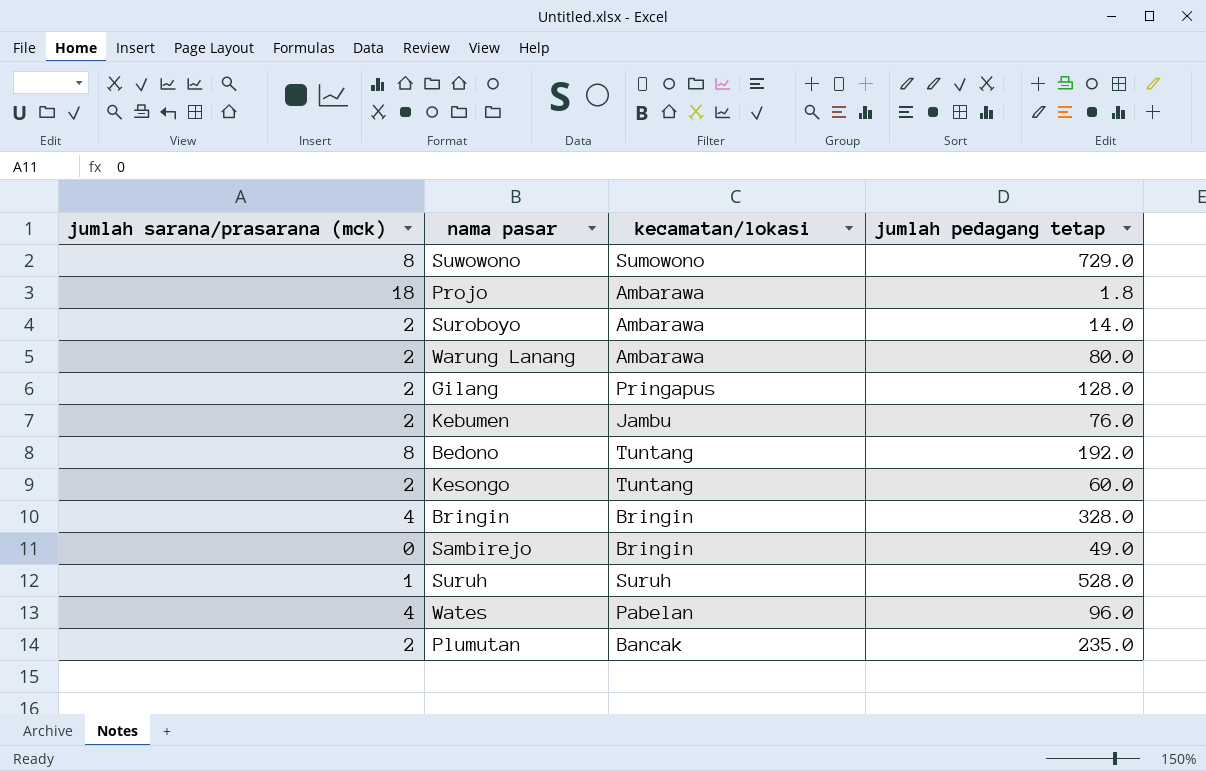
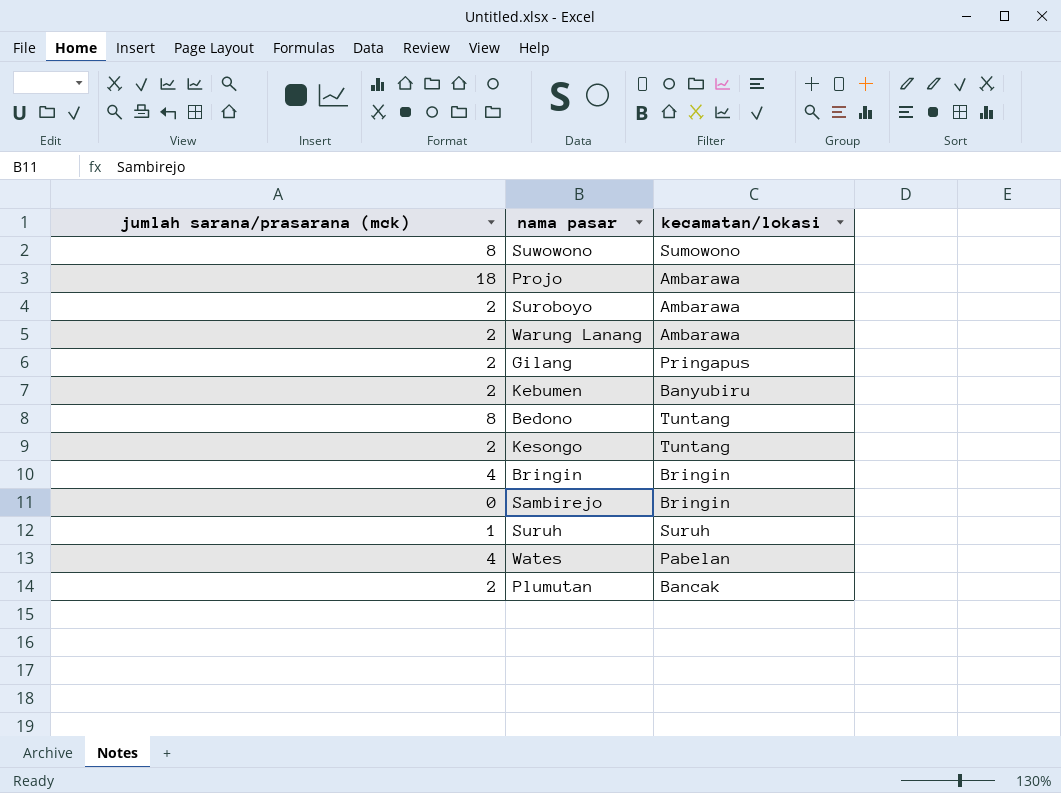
column jumlah pedagang tetap | position: 4 -> none
Kebumen | kecamatan/lokasi: Jambu -> Banyubiru

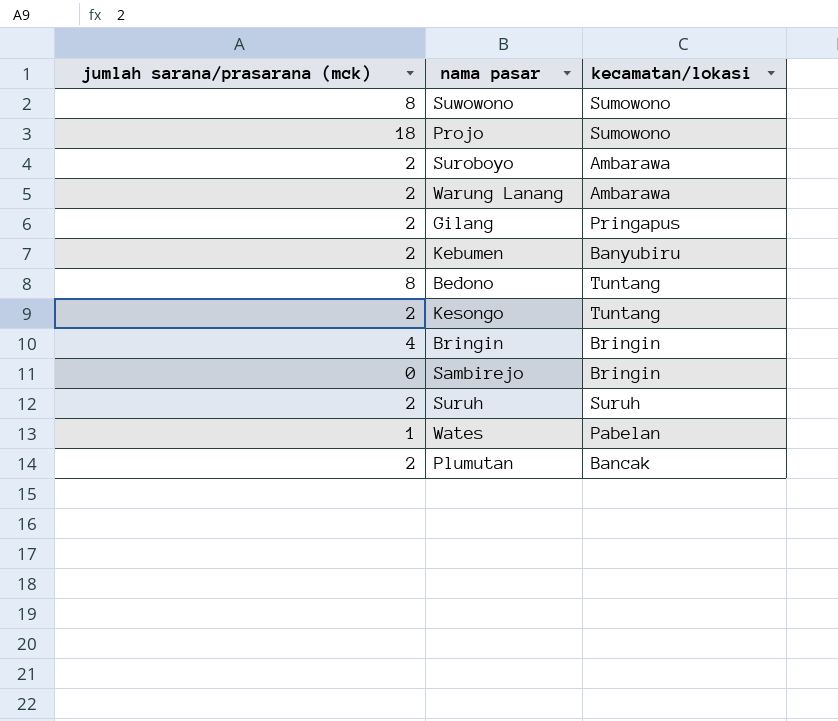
Projo | kecamatan/lokasi: Ambarawa -> Sumowono
Suruh | jumlah sarana/prasarana (mck): 1 -> 2
Wates | jumlah sarana/prasarana (mck): 4 -> 1

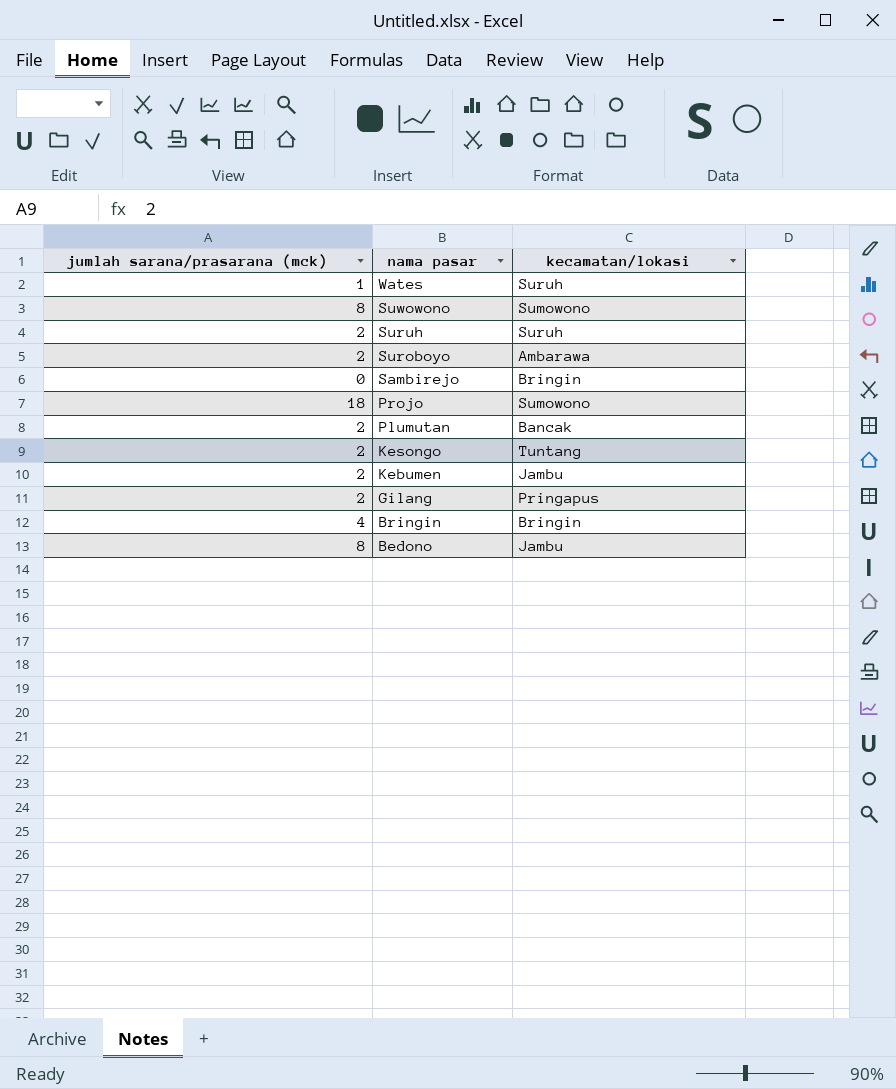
row order: none -> nama pasar descending
row Warung Lanang: 2 | Ambarawa -> none
Wates | kecamatan/lokasi: Pabelan -> Suruh
Kebumen | kecamatan/lokasi: Banyubiru -> Jambu
Bedono | kecamatan/lokasi: Tuntang -> Jambu

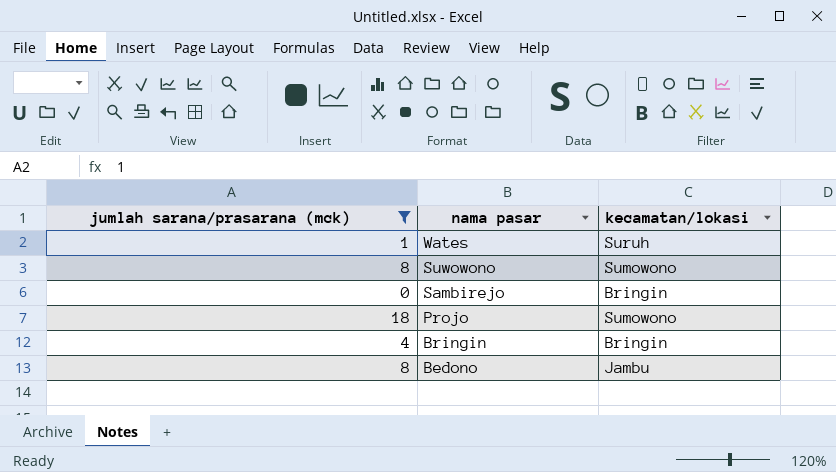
filter: none -> jumlah sarana/prasarana (mck) != 2

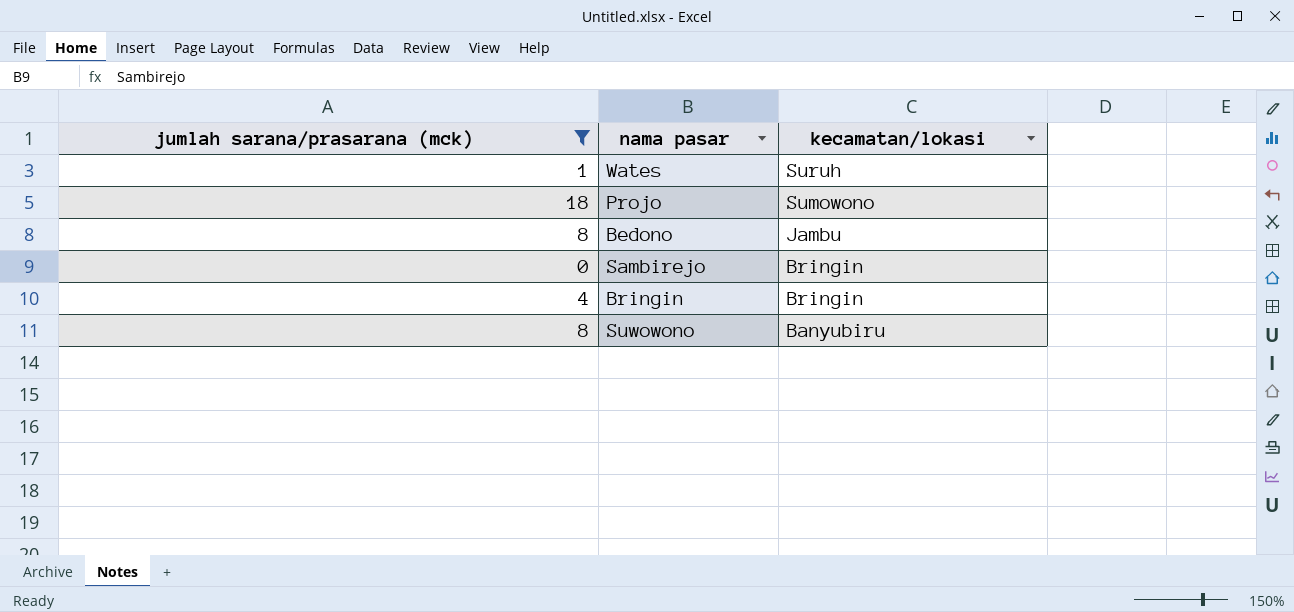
row order: nama pasar descending -> kecamatan/lokasi descending
Suwowono | kecamatan/lokasi: Sumowono -> Banyubiru

